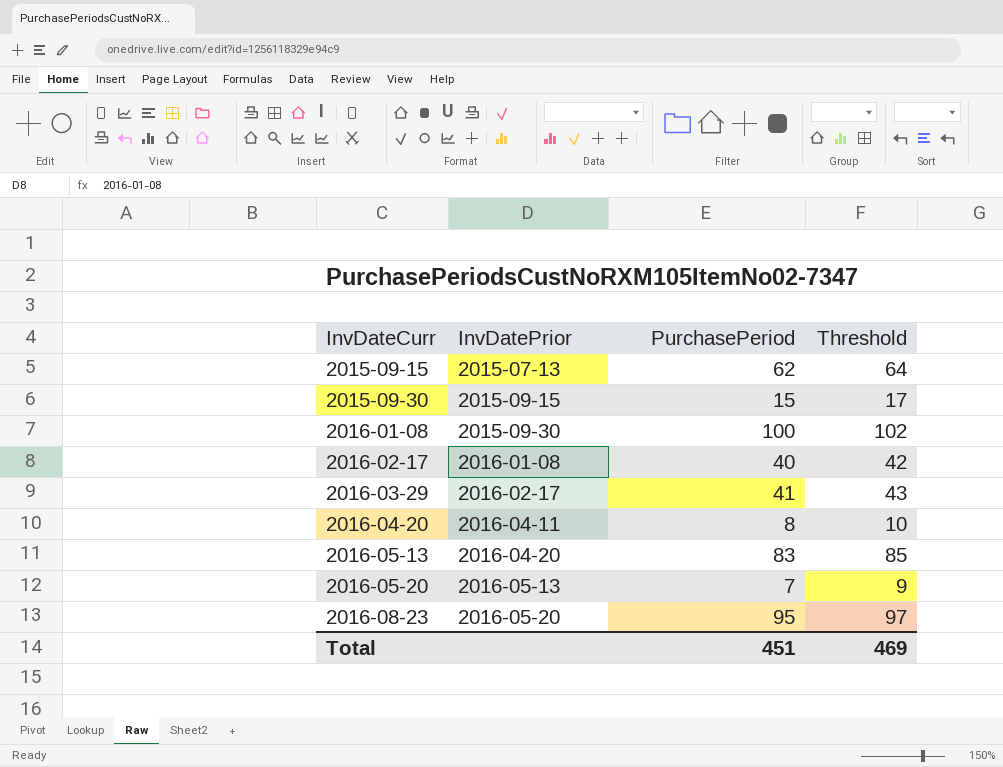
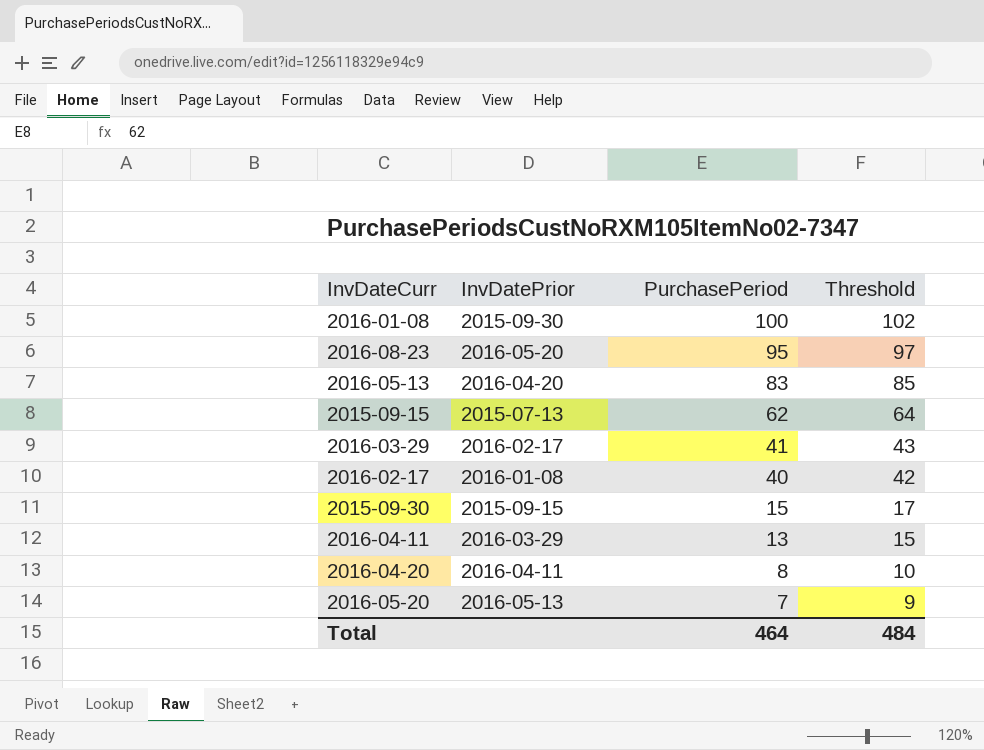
row order: InvDateCurr ascending -> PurchasePeriod descending
row 2016-04-11: none -> 2016-03-29 | 13 | 15
Total | PurchasePeriod: 451 -> 464
Total | Threshold: 469 -> 484

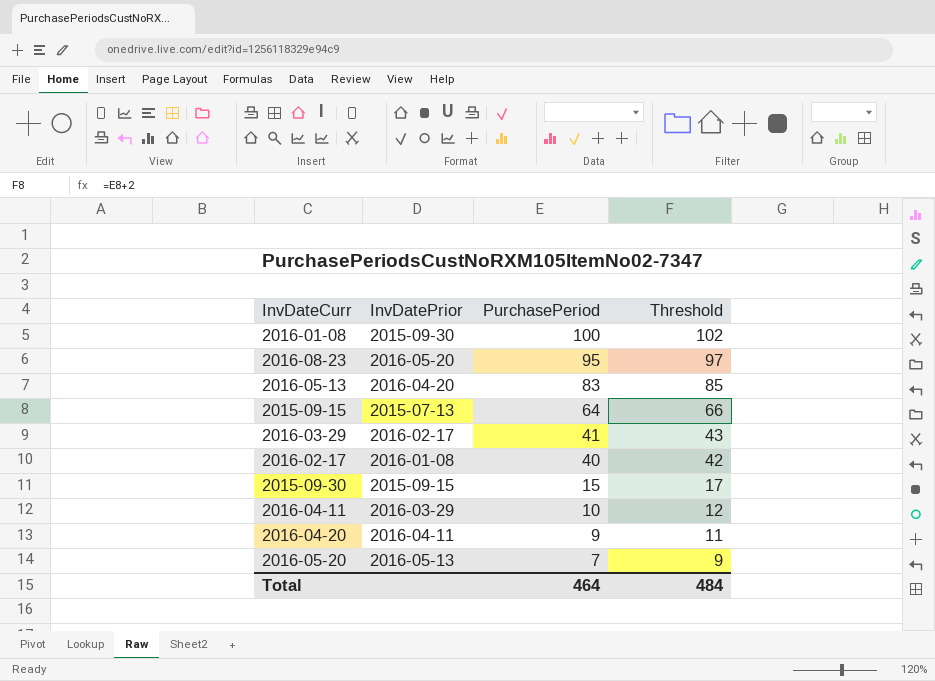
2015-09-15 | PurchasePeriod: 62 -> 64
2015-09-15 | Threshold: 64 -> 66
2016-04-11 | PurchasePeriod: 13 -> 10
2016-04-11 | Threshold: 15 -> 12
2016-04-20 | PurchasePeriod: 8 -> 9
2016-04-20 | Threshold: 10 -> 11

